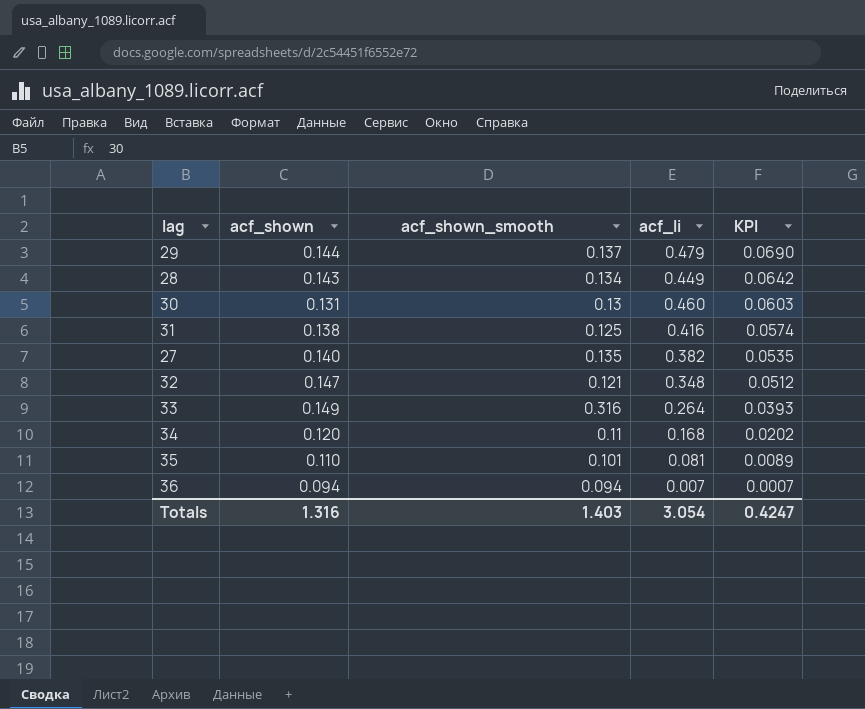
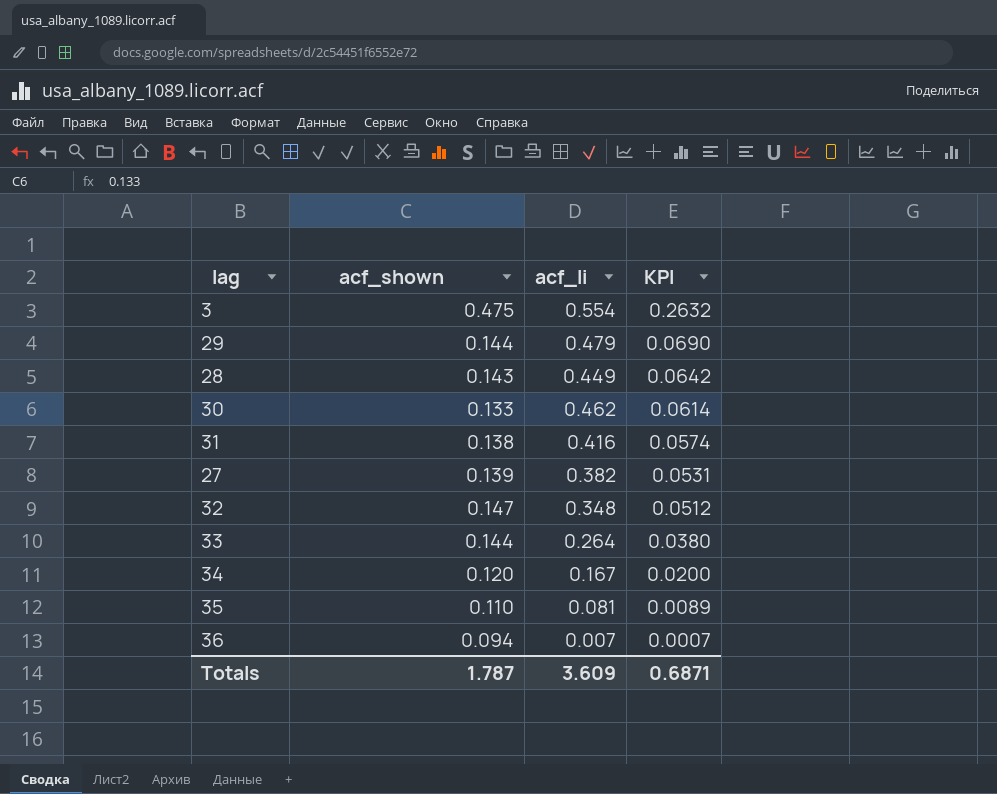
column acf_shown_smooth | position: 3 -> none
row 3: none -> 0.475 | 0.554 | 0.2632
30 | acf_shown: 0.131 -> 0.133
30 | acf_li: 0.460 -> 0.462
30 | KPI: 0.0603 -> 0.0614
27 | acf_shown: 0.140 -> 0.139
27 | KPI: 0.0535 -> 0.0531
33 | acf_shown: 0.149 -> 0.144
33 | KPI: 0.0393 -> 0.0380
34 | acf_li: 0.168 -> 0.167
34 | KPI: 0.0202 -> 0.0200
Totals | acf_shown: 1.316 -> 1.787
Totals | acf_li: 3.054 -> 3.609
Totals | KPI: 0.4247 -> 0.6871

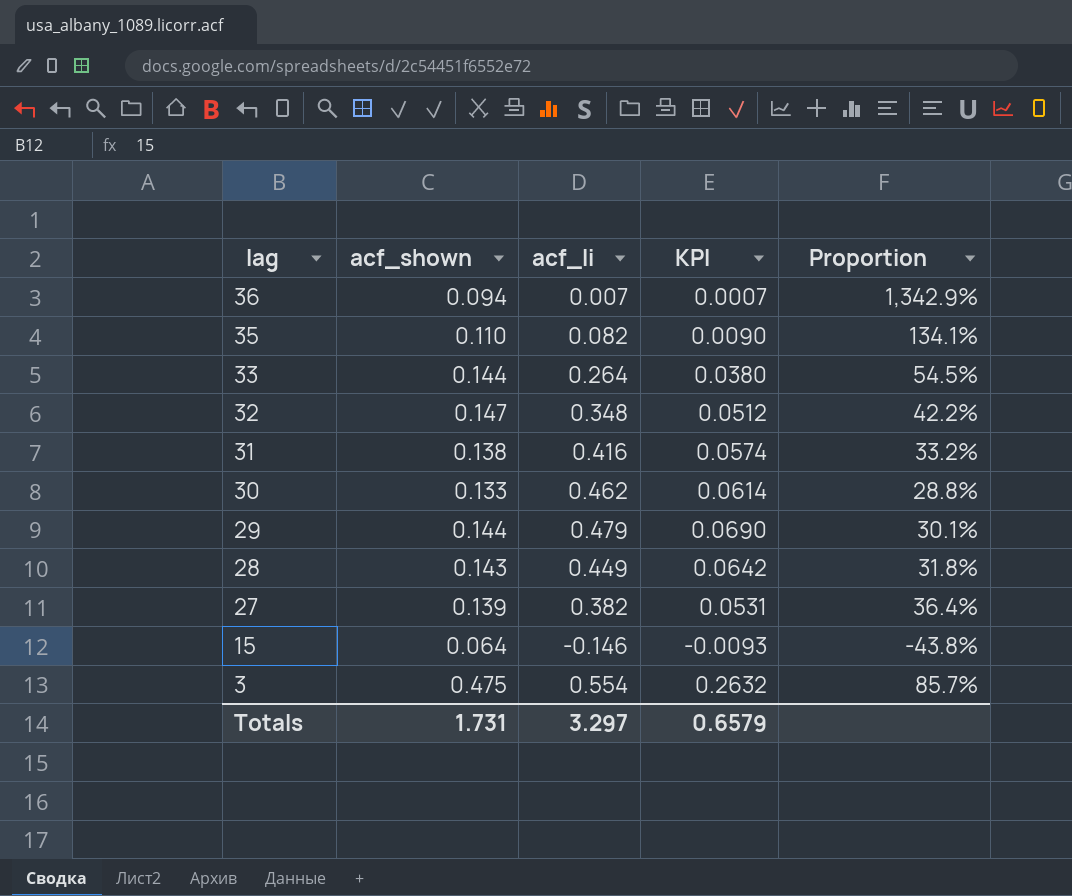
row order: KPI descending -> lag descending
column Proportion | formula: none -> [acf_shown] / [acf_li]
row 34: 0.120 | 0.167 | 0.0200 -> none
35 | acf_li: 0.081 -> 0.082
35 | KPI: 0.0089 -> 0.0090
row 15: none -> 0.064 | -0.146 | -0.0093 | -43.8%
Totals | acf_shown: 1.787 -> 1.731
Totals | acf_li: 3.609 -> 3.297
Totals | KPI: 0.6871 -> 0.6579

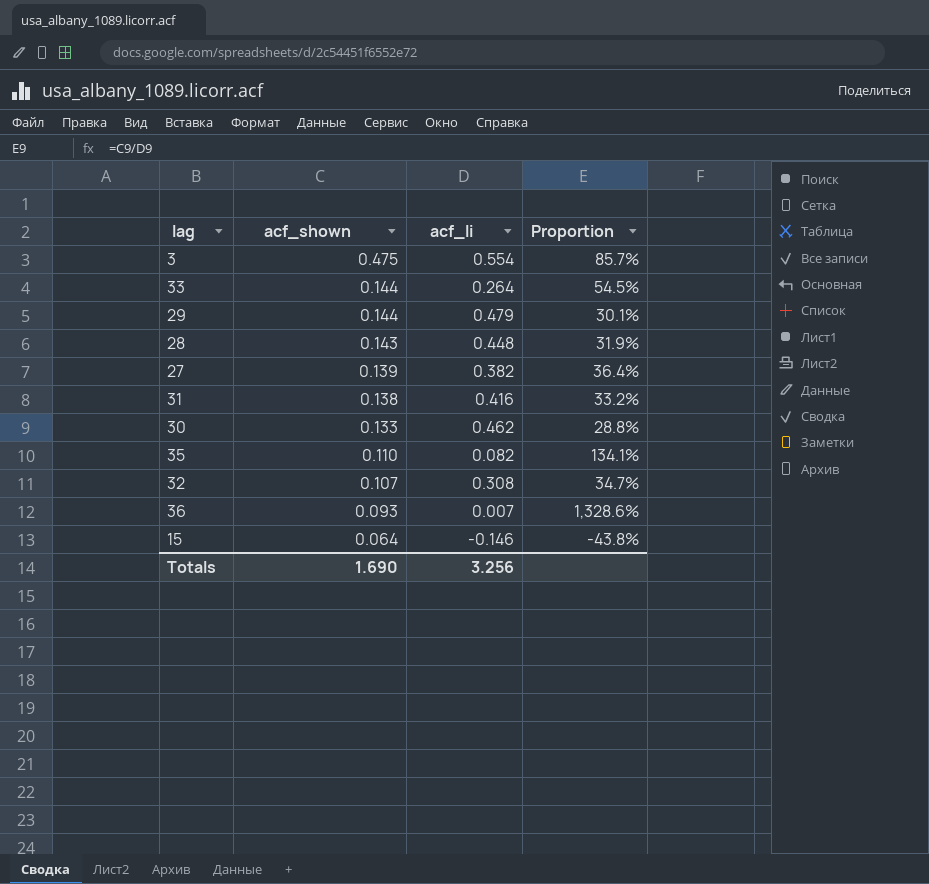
row order: lag descending -> acf_shown descending
column KPI | formula: [acf_shown] * [acf_li] -> none
28 | acf_li: 0.449 -> 0.448
28 | Proportion: 31.8% -> 31.9%
32 | acf_shown: 0.147 -> 0.107
32 | acf_li: 0.348 -> 0.308
32 | Proportion: 42.2% -> 34.7%
36 | acf_shown: 0.094 -> 0.093
36 | Proportion: 1,342.9% -> 1,328.6%
Totals | acf_shown: 1.731 -> 1.690
Totals | acf_li: 3.297 -> 3.256

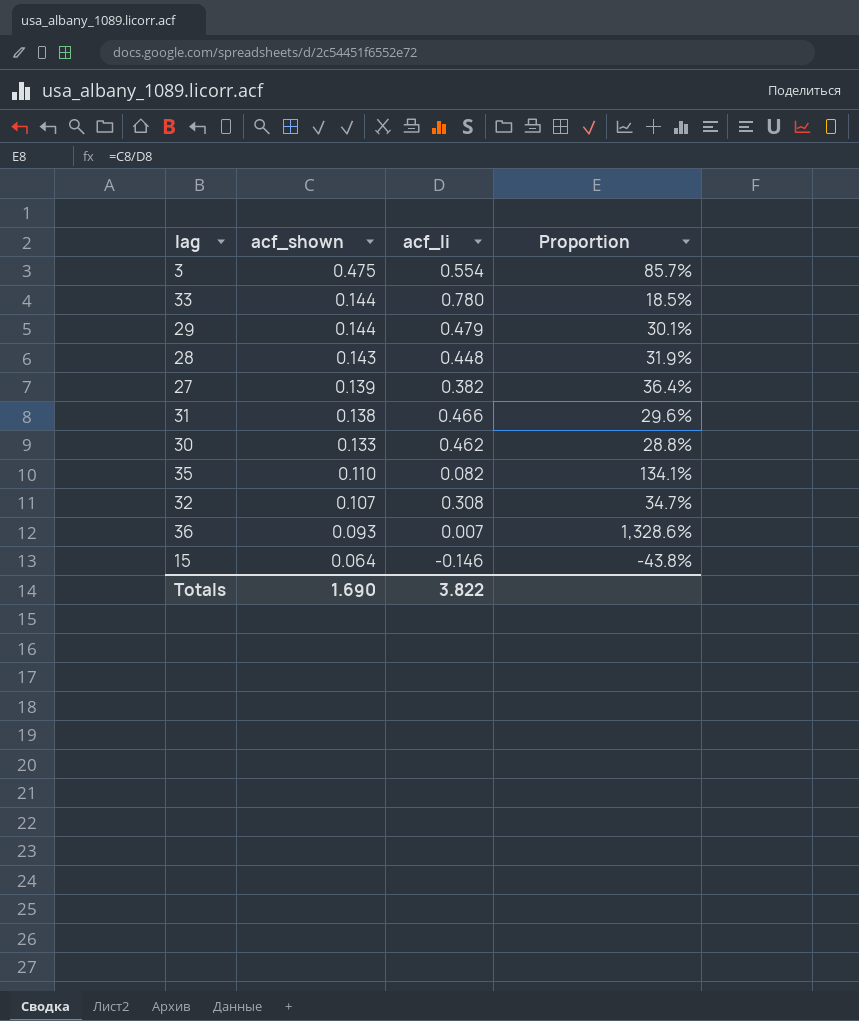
33 | acf_li: 0.264 -> 0.780
33 | Proportion: 54.5% -> 18.5%
31 | acf_li: 0.416 -> 0.466
31 | Proportion: 33.2% -> 29.6%
Totals | acf_li: 3.256 -> 3.822

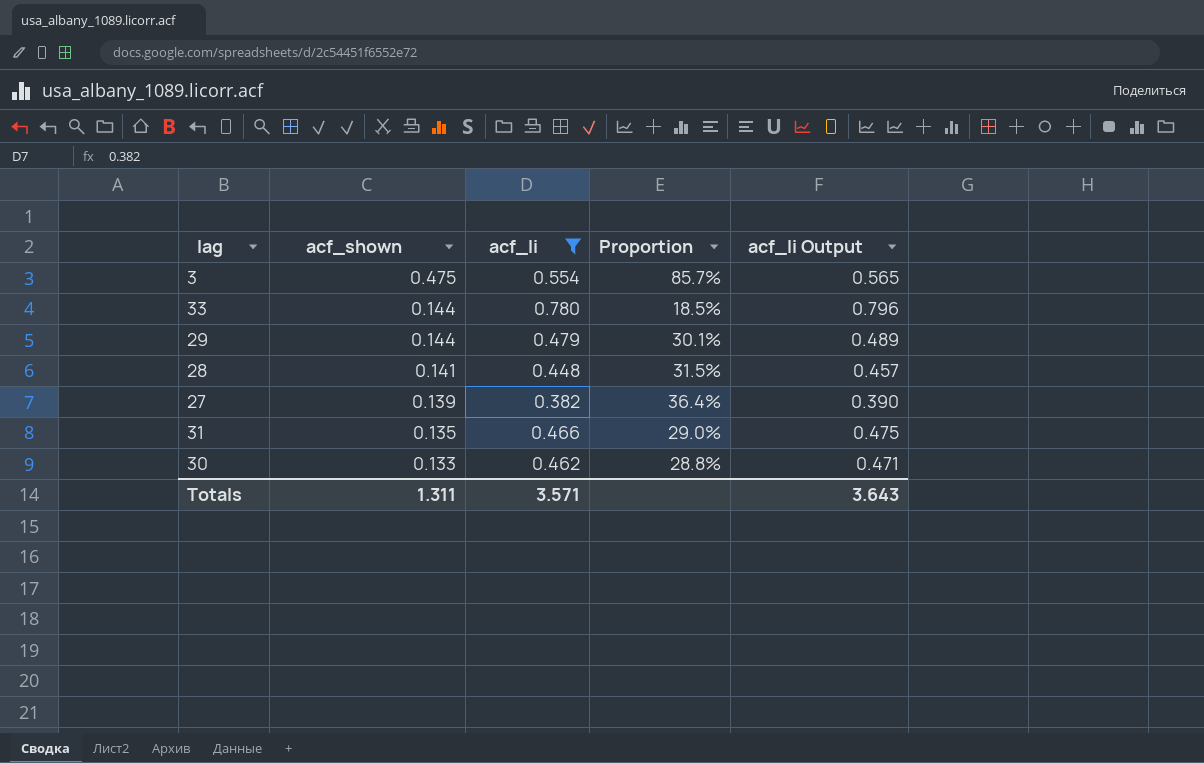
filter: none -> acf_li >= 0.382
column acf_li Output | formula: none -> [acf_li] * 1.02
28 | acf_shown: 0.143 -> 0.141
28 | Proportion: 31.9% -> 31.5%
31 | acf_shown: 0.138 -> 0.135
31 | Proportion: 29.6% -> 29.0%
Totals | acf_shown: 1.690 -> 1.311
Totals | acf_li: 3.822 -> 3.571

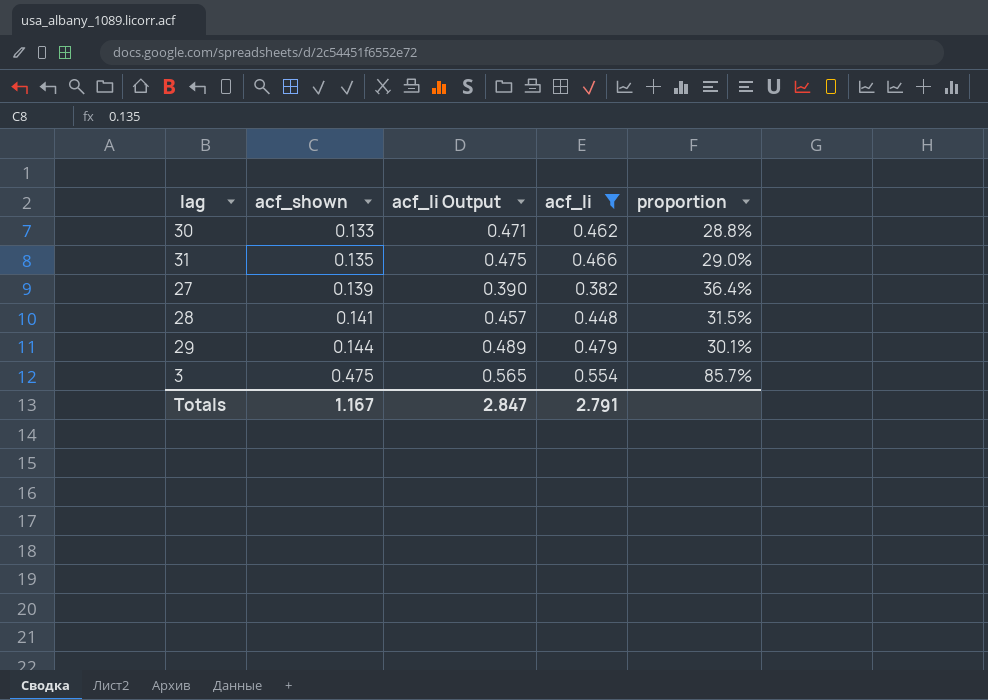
row order: acf_shown descending -> acf_shown ascending
column acf_li Output | position: 5 -> 3
column name: Proportion -> proportion
row 33: 0.144 | 0.780 | 18.5% | 0.796 -> none
Totals | acf_shown: 1.311 -> 1.167
Totals | acf_li Output: 3.643 -> 2.847
Totals | acf_li: 3.571 -> 2.791

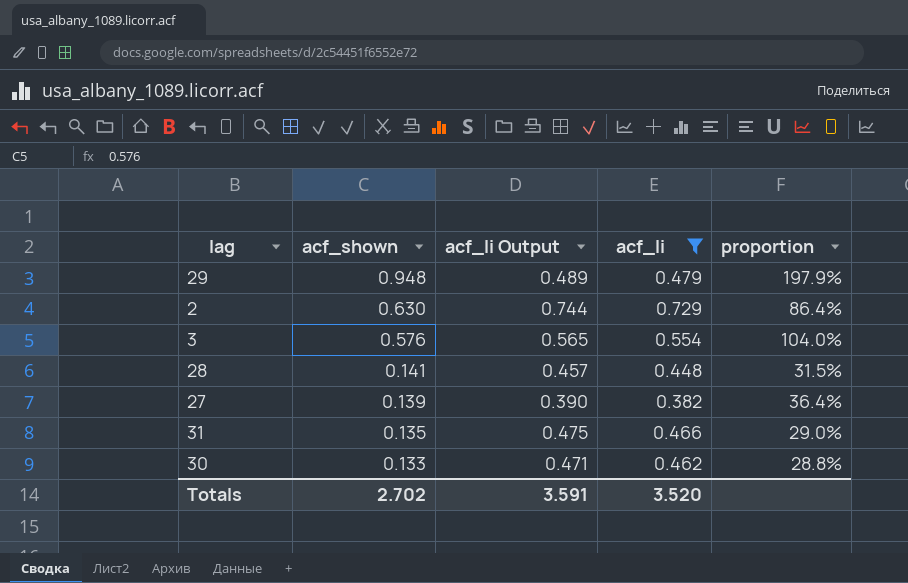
row order: acf_shown ascending -> acf_shown descending
29 | acf_shown: 0.144 -> 0.948
29 | proportion: 30.1% -> 197.9%
row 2: none -> 0.630 | 0.744 | 0.729 | 86.4%
3 | acf_shown: 0.475 -> 0.576
3 | proportion: 85.7% -> 104.0%
Totals | acf_shown: 1.167 -> 2.702
Totals | acf_li Output: 2.847 -> 3.591
Totals | acf_li: 2.791 -> 3.520

